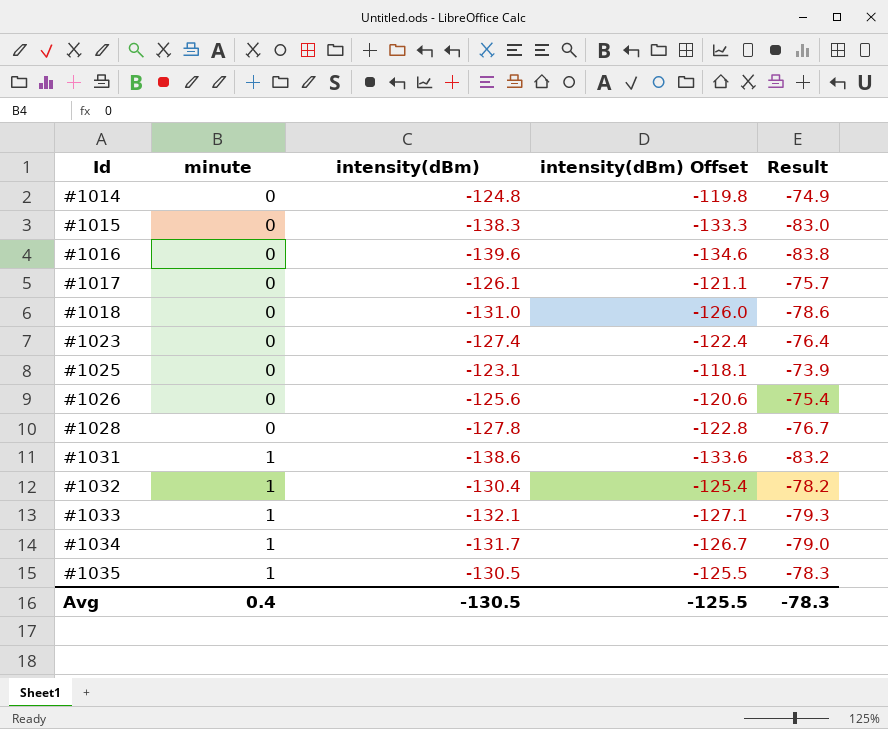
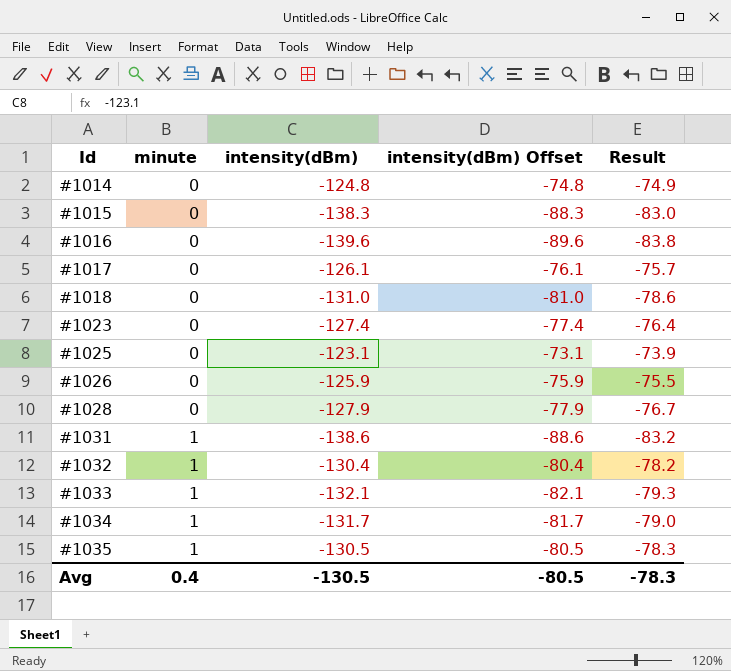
column intensity(dBm) Offset | formula: [intensity(dBm)] + 5 -> [intensity(dBm)] + 50
#1026 | intensity(dBm): -125.6 -> -125.9
#1026 | Result: -75.4 -> -75.5
#1028 | intensity(dBm): -127.8 -> -127.9
Avg | intensity(dBm) Offset: -125.5 -> -80.5

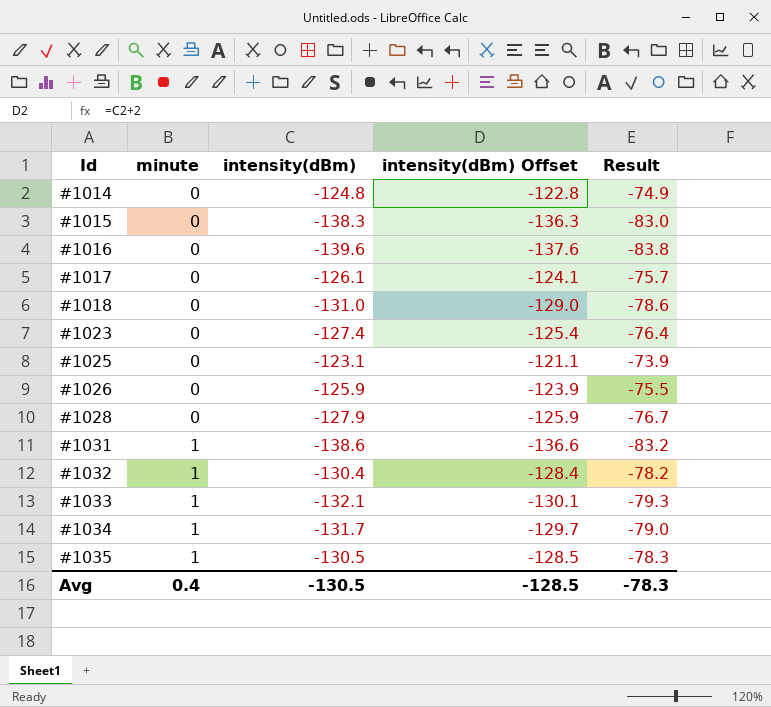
column intensity(dBm) Offset | formula: [intensity(dBm)] + 50 -> [intensity(dBm)] + 2
Avg | intensity(dBm) Offset: -80.5 -> -128.5

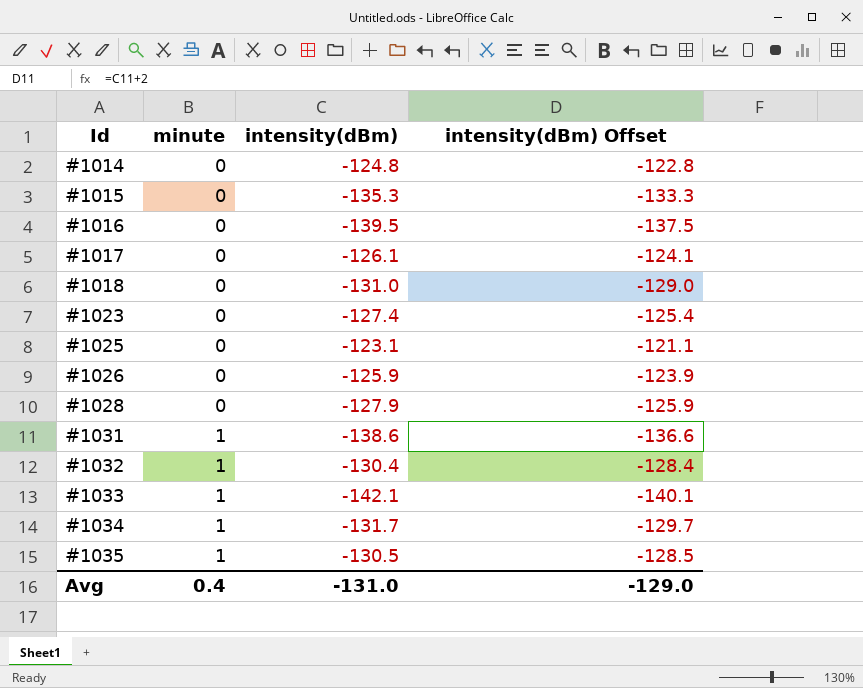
column Result | formula: [intensity(dBm)] * 0.6 -> none
#1015 | intensity(dBm): -138.3 -> -135.3
#1015 | intensity(dBm) Offset: -136.3 -> -133.3
#1016 | intensity(dBm): -139.6 -> -139.5
#1016 | intensity(dBm) Offset: -137.6 -> -137.5
#1033 | intensity(dBm): -132.1 -> -142.1
#1033 | intensity(dBm) Offset: -130.1 -> -140.1
Avg | intensity(dBm): -130.5 -> -131.0
Avg | intensity(dBm) Offset: -128.5 -> -129.0

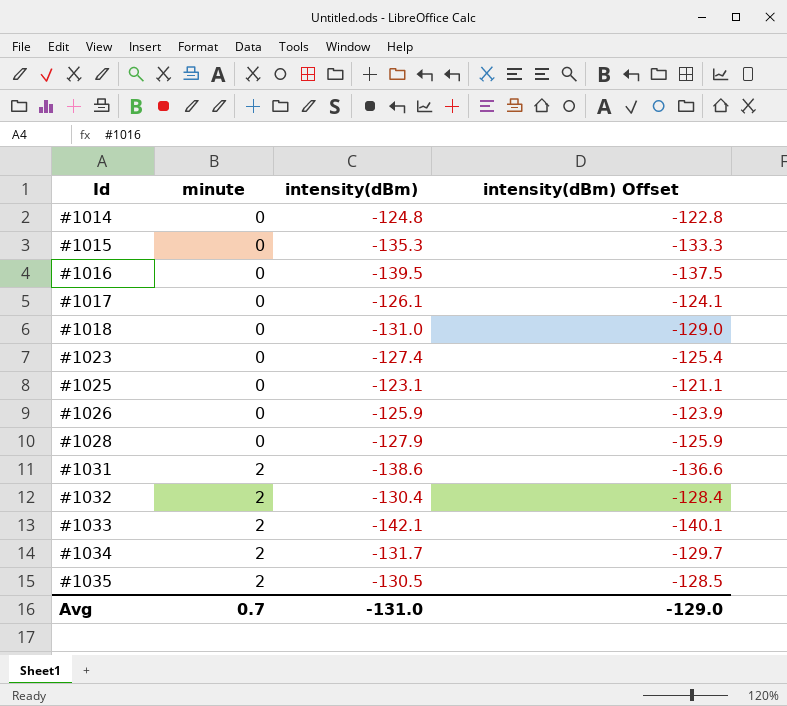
#1031 | minute: 1 -> 2
#1032 | minute: 1 -> 2
#1033 | minute: 1 -> 2
#1034 | minute: 1 -> 2
#1035 | minute: 1 -> 2
Avg | minute: 0.4 -> 0.7

